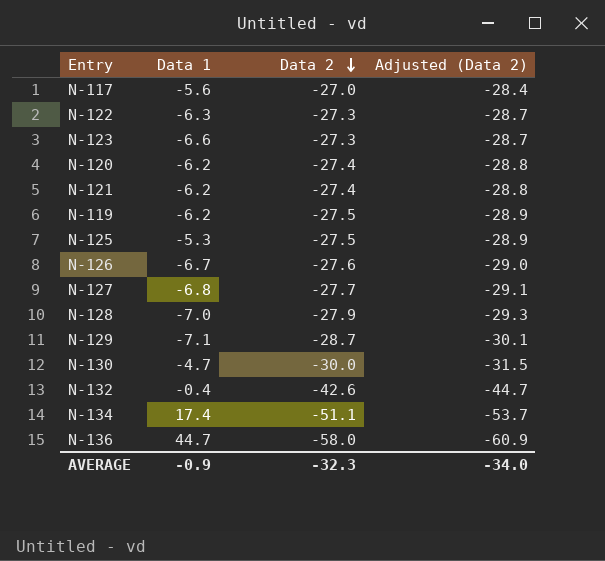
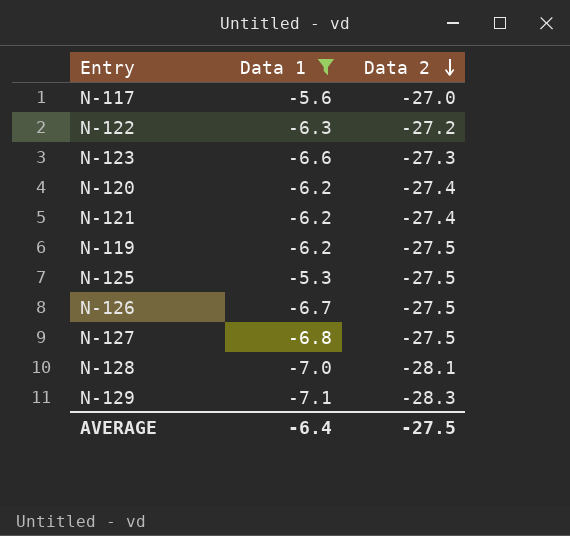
filter: none -> Data 1 <= -5.3
column Adjusted (Data 2) | formula: [Data 2] * 1.05 -> none
N-122 | Data 2: -27.3 -> -27.2
N-126 | Data 2: -27.6 -> -27.5
N-127 | Data 2: -27.7 -> -27.5
N-128 | Data 2: -27.9 -> -28.1
N-129 | Data 2: -28.7 -> -28.3
AVERAGE | Data 1: -0.9 -> -6.4
AVERAGE | Data 2: -32.3 -> -27.5

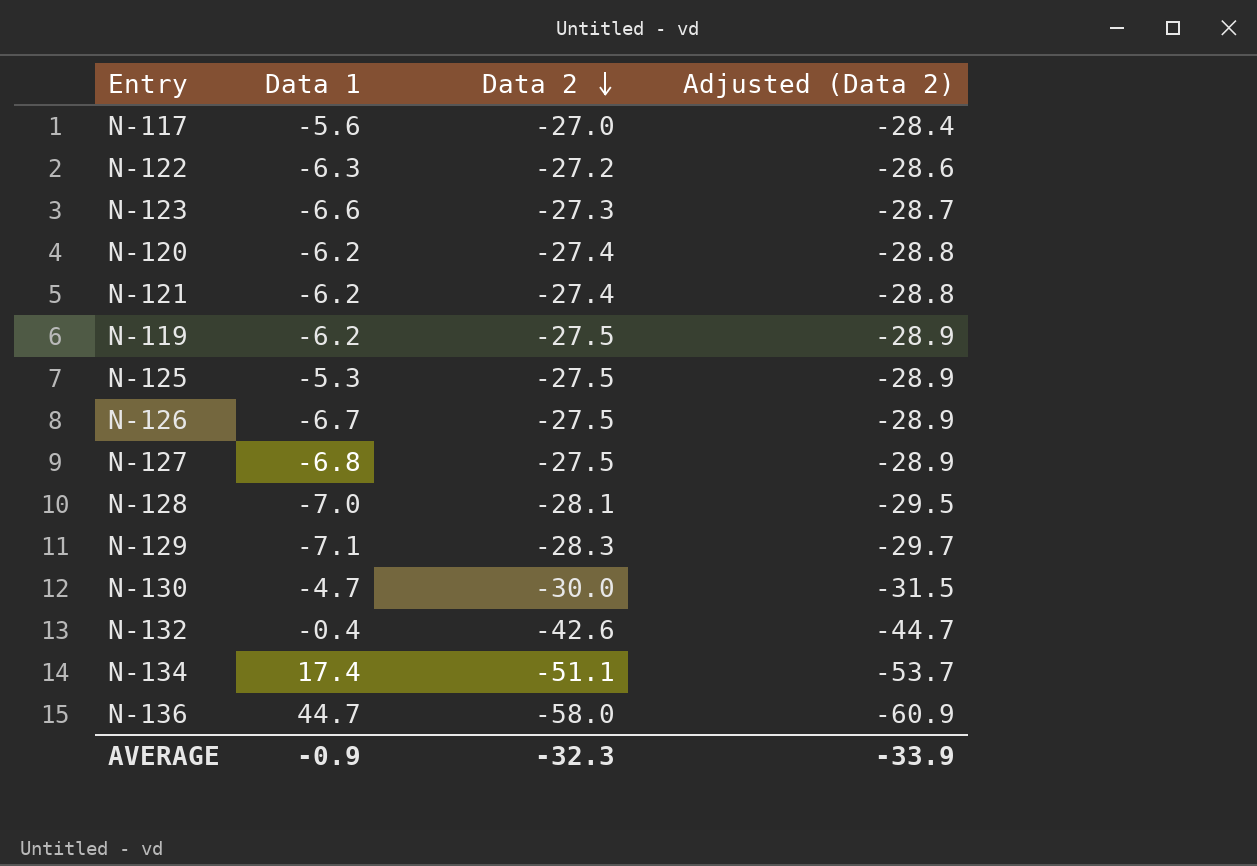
filter: Data 1 <= -5.3 -> none
column Adjusted (Data 2) | formula: none -> [Data 2] * 1.05
AVERAGE | Data 1: -6.4 -> -0.9
AVERAGE | Data 2: -27.5 -> -32.3

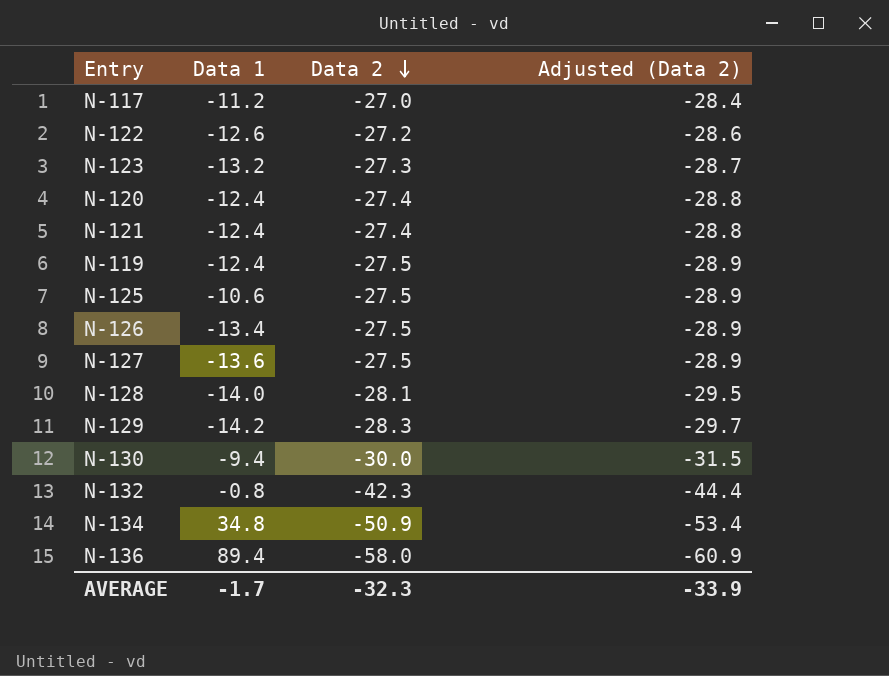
N-117 | Data 1: -5.6 -> -11.2
N-122 | Data 1: -6.3 -> -12.6
N-123 | Data 1: -6.6 -> -13.2
N-120 | Data 1: -6.2 -> -12.4
N-121 | Data 1: -6.2 -> -12.4
N-119 | Data 1: -6.2 -> -12.4
N-125 | Data 1: -5.3 -> -10.6
N-126 | Data 1: -6.7 -> -13.4
N-127 | Data 1: -6.8 -> -13.6
N-128 | Data 1: -7.0 -> -14.0
N-129 | Data 1: -7.1 -> -14.2
N-130 | Data 1: -4.7 -> -9.4
N-132 | Data 1: -0.4 -> -0.8
N-132 | Data 2: -42.6 -> -42.3
N-132 | Adjusted (Data 2): -44.7 -> -44.4
N-134 | Data 1: 17.4 -> 34.8
N-134 | Data 2: -51.1 -> -50.9
N-134 | Adjusted (Data 2): -53.7 -> -53.4
N-136 | Data 1: 44.7 -> 89.4
AVERAGE | Data 1: -0.9 -> -1.7

